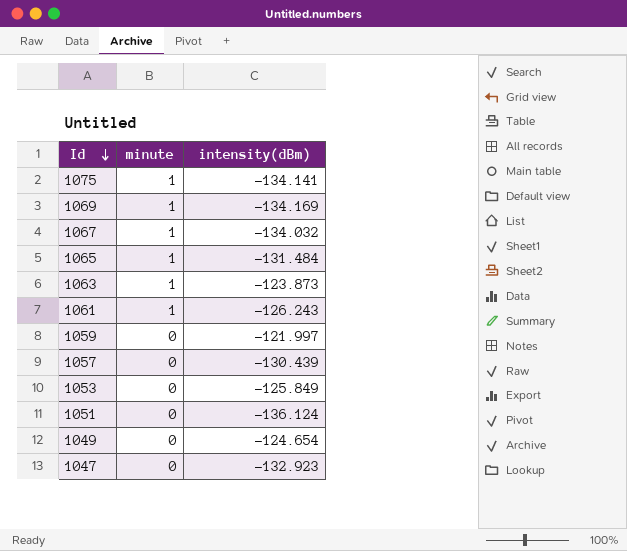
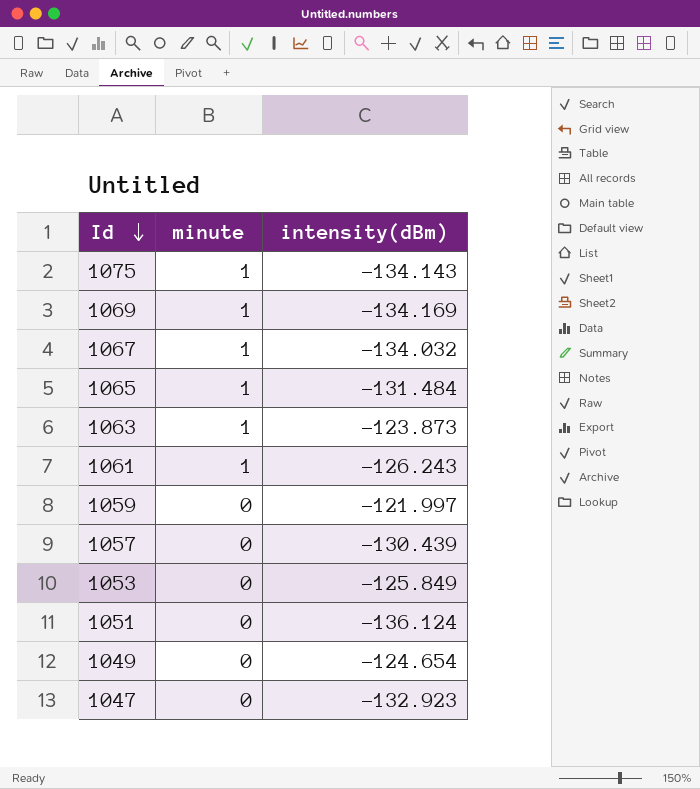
1075 | intensity(dBm): -134.141 -> -134.143

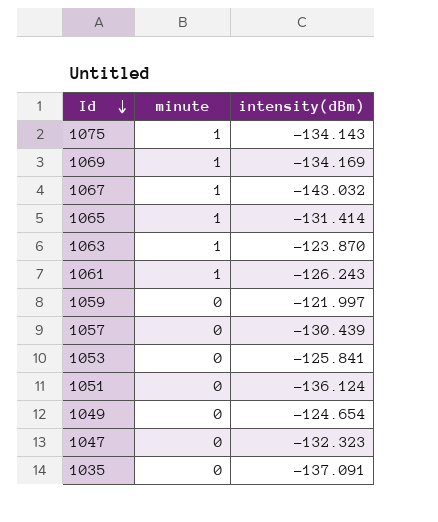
1067 | intensity(dBm): -134.032 -> -143.032
1065 | intensity(dBm): -131.484 -> -131.414
1063 | intensity(dBm): -123.873 -> -123.870
1053 | intensity(dBm): -125.849 -> -125.841
1047 | intensity(dBm): -132.923 -> -132.323
row 1035: none -> 0 | -137.091

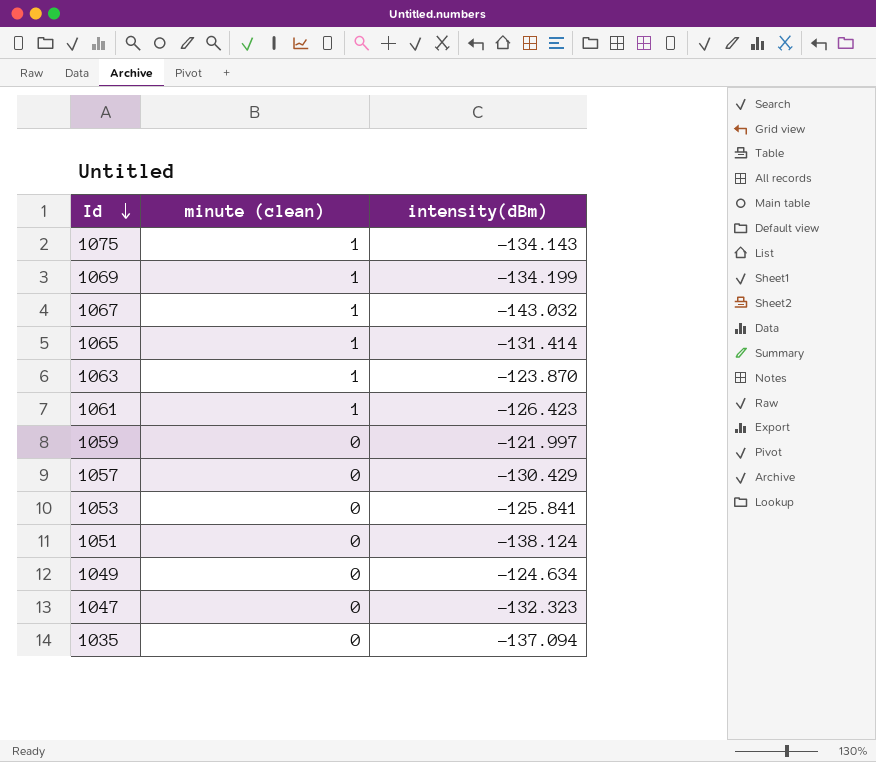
column name: minute -> minute (clean)
1069 | intensity(dBm): -134.169 -> -134.199
1061 | intensity(dBm): -126.243 -> -126.423
1057 | intensity(dBm): -130.439 -> -130.429
1051 | intensity(dBm): -136.124 -> -138.124
1049 | intensity(dBm): -124.654 -> -124.634
1035 | intensity(dBm): -137.091 -> -137.094

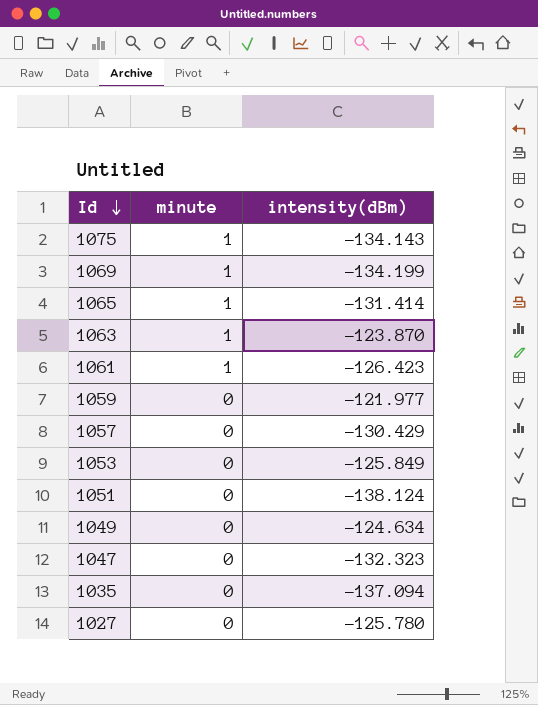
column name: minute (clean) -> minute
row 1067: 1 | -143.032 -> none
1059 | intensity(dBm): -121.997 -> -121.977
1053 | intensity(dBm): -125.841 -> -125.849
row 1027: none -> 0 | -125.780

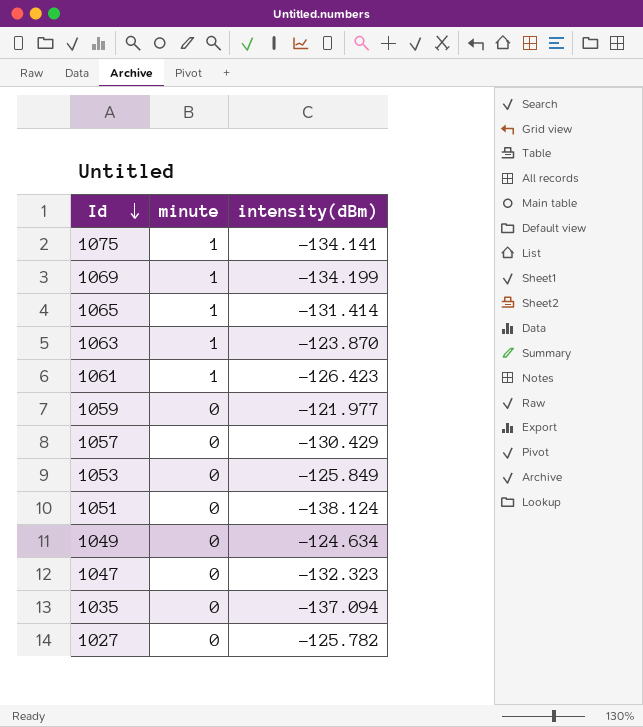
1075 | intensity(dBm): -134.143 -> -134.141
1027 | intensity(dBm): -125.780 -> -125.782

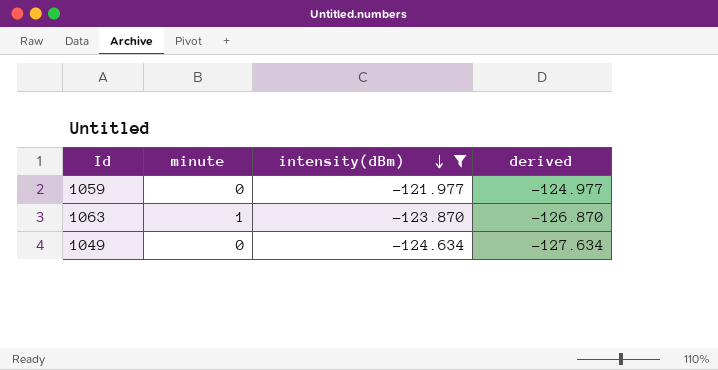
filter: none -> intensity(dBm) >= -124.634
row order: Id descending -> intensity(dBm) descending
column derived | formula: none -> [intensity(dBm)] - 3

